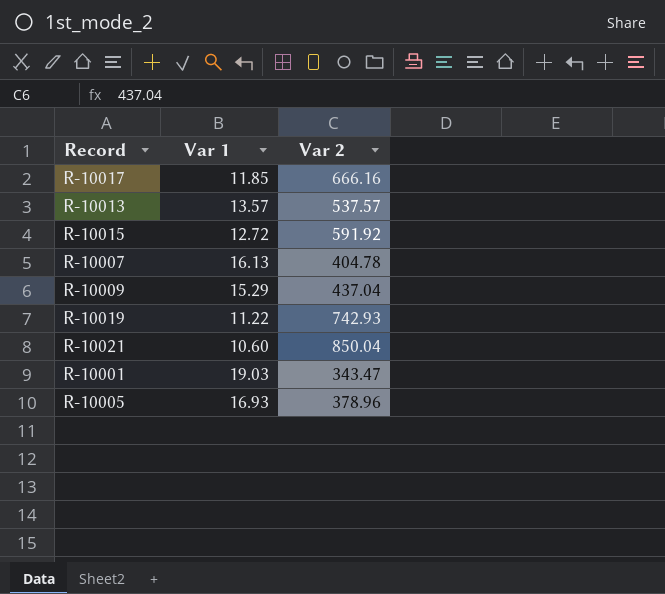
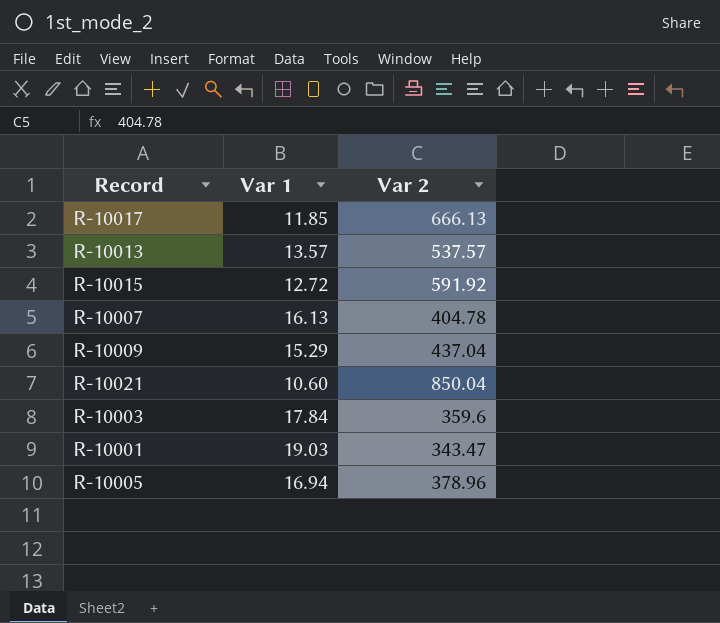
row R-10019: 11.22 | 742.93 -> none
R-10017 | Var 2: 666.16 -> 666.13
row R-10003: none -> 17.84 | 359.6
R-10005 | Var 1: 16.93 -> 16.94

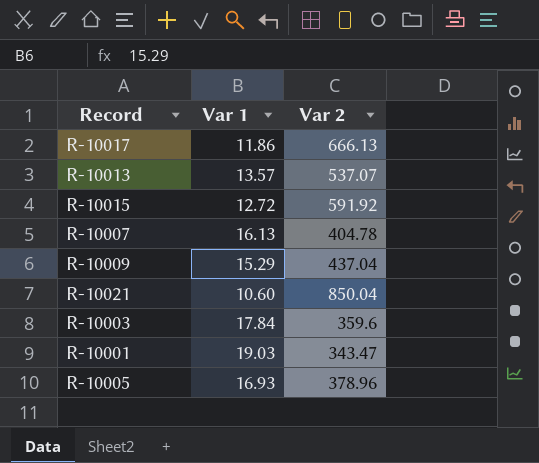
R-10017 | Var 1: 11.85 -> 11.86
R-10013 | Var 2: 537.57 -> 537.07
R-10005 | Var 1: 16.94 -> 16.93

